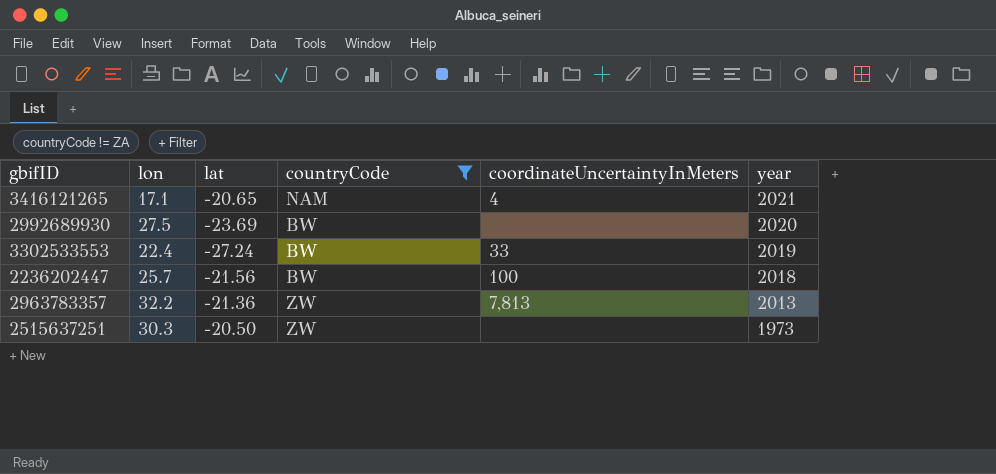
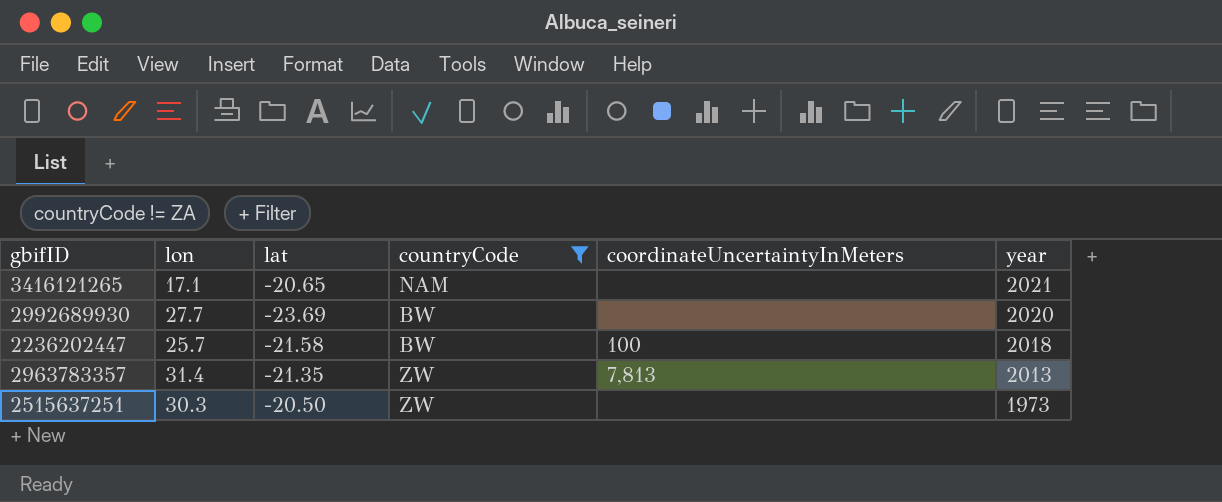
row 3302533553: 22.4 | -27.24 | BW | 33 | 2019 -> none
3416121265 | coordinateUncertaintyInMeters: 4 -> none
2992689930 | lon: 27.5 -> 27.7
2236202447 | lat: -21.56 -> -21.58
2963783357 | lon: 32.2 -> 31.4
2963783357 | lat: -21.36 -> -21.35

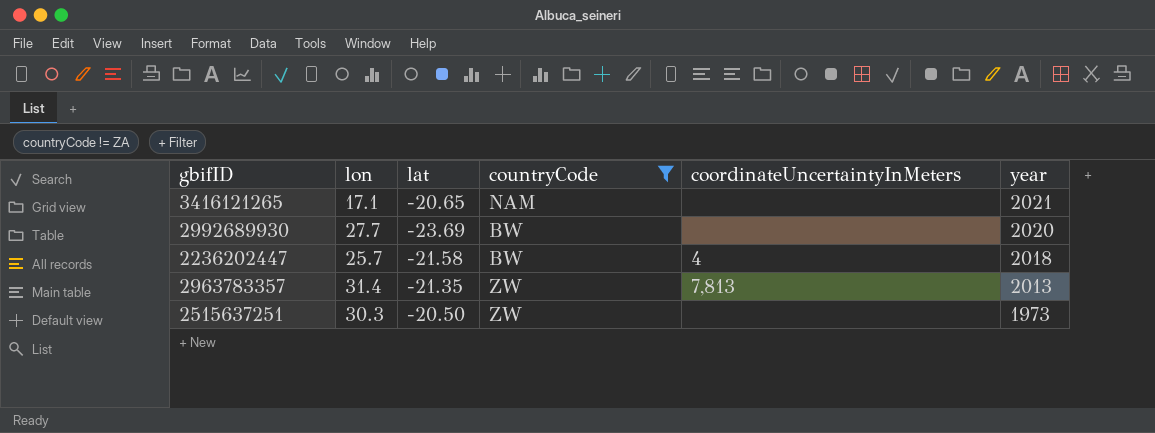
2236202447 | coordinateUncertaintyInMeters: 100 -> 4

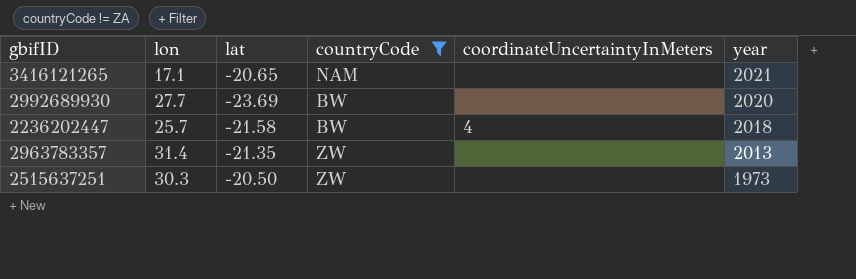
2963783357 | coordinateUncertaintyInMeters: 7,813 -> none

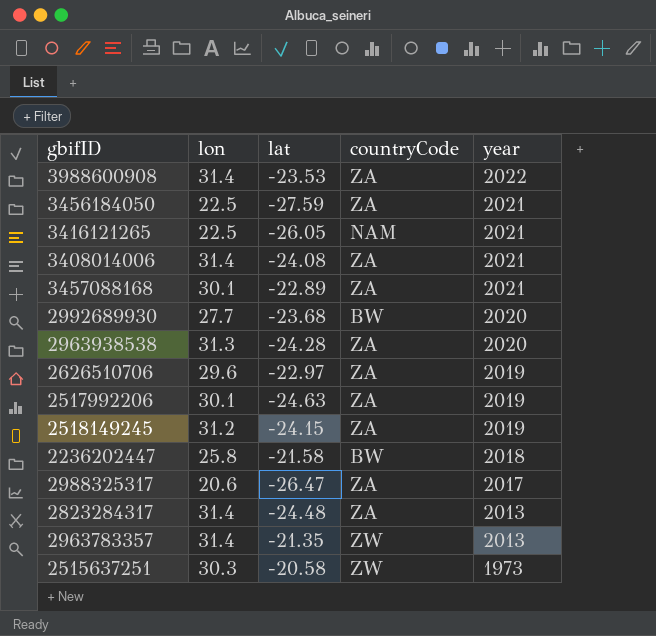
filter: countryCode != ZA -> none
column coordinateUncertaintyInMeters | position: 5 -> none
3416121265 | lon: 17.1 -> 22.5
3416121265 | lat: -20.65 -> -26.05
2992689930 | lat: -23.69 -> -23.68
2236202447 | lon: 25.7 -> 25.8
2515637251 | lat: -20.50 -> -20.58

